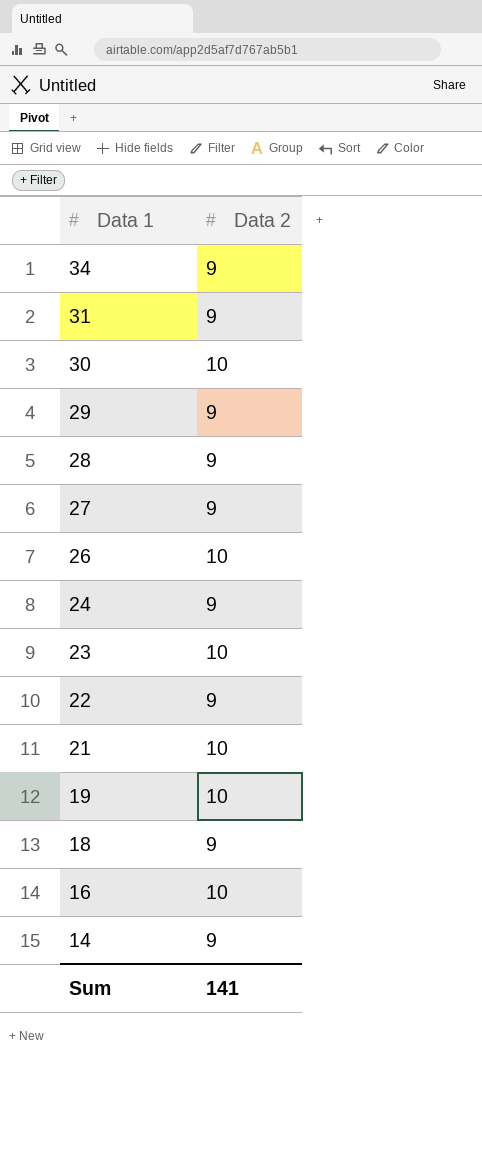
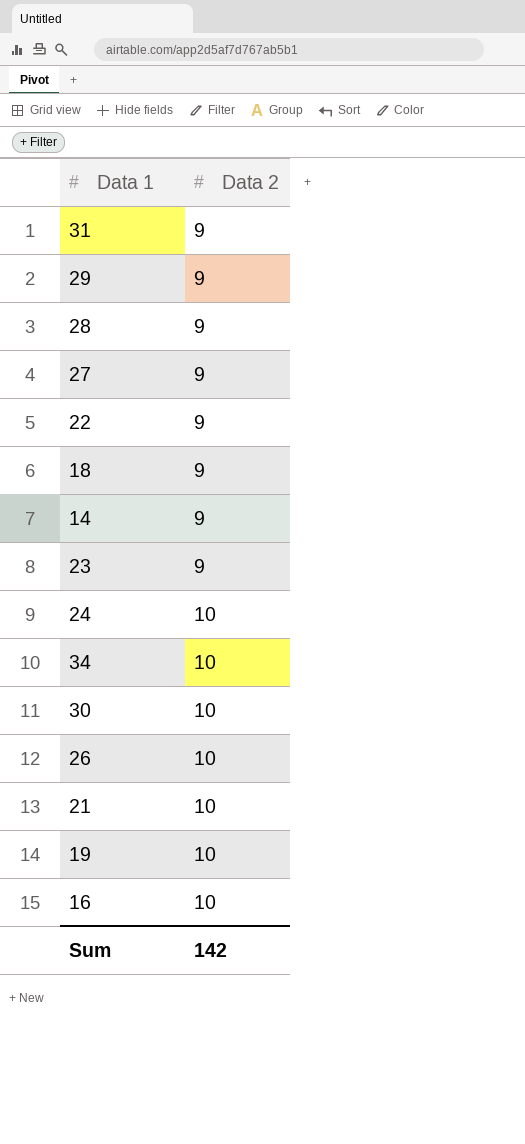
row order: Data 1 descending -> Data 2 ascending
23 | Data 2: 10 -> 9
24 | Data 2: 9 -> 10
34 | Data 2: 9 -> 10
Sum | Data 2: 141 -> 142

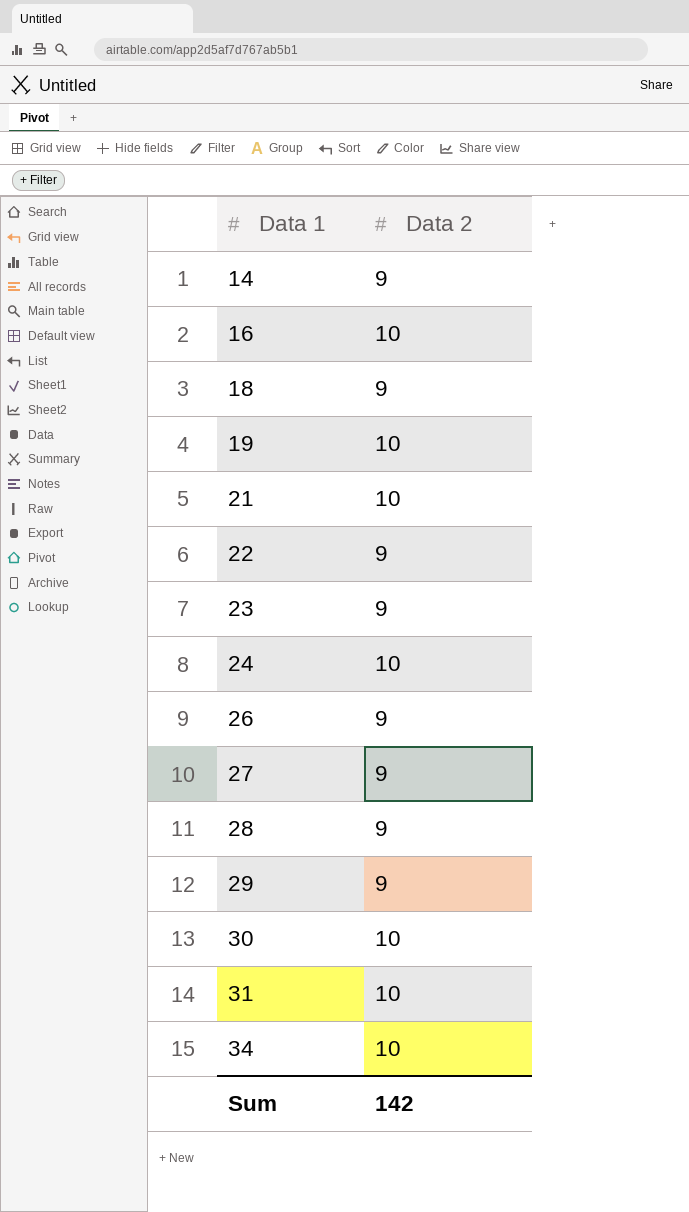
row order: Data 2 ascending -> Data 1 ascending
26 | Data 2: 10 -> 9
31 | Data 2: 9 -> 10

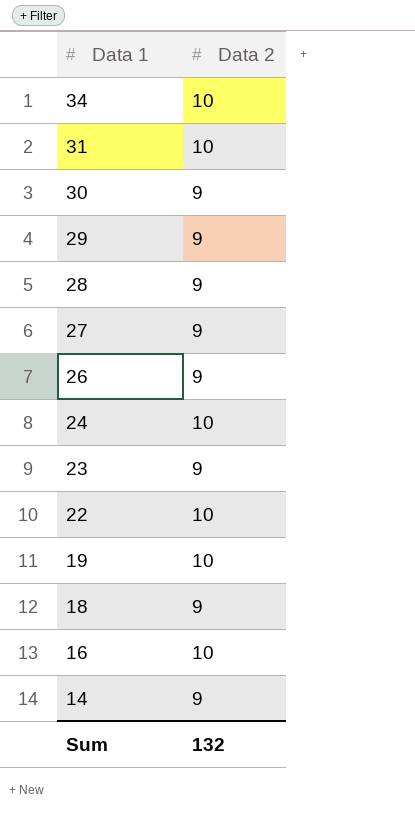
row order: Data 1 ascending -> Data 1 descending
row 21: 10 -> none
30 | Data 2: 10 -> 9
22 | Data 2: 9 -> 10
Sum | Data 2: 142 -> 132

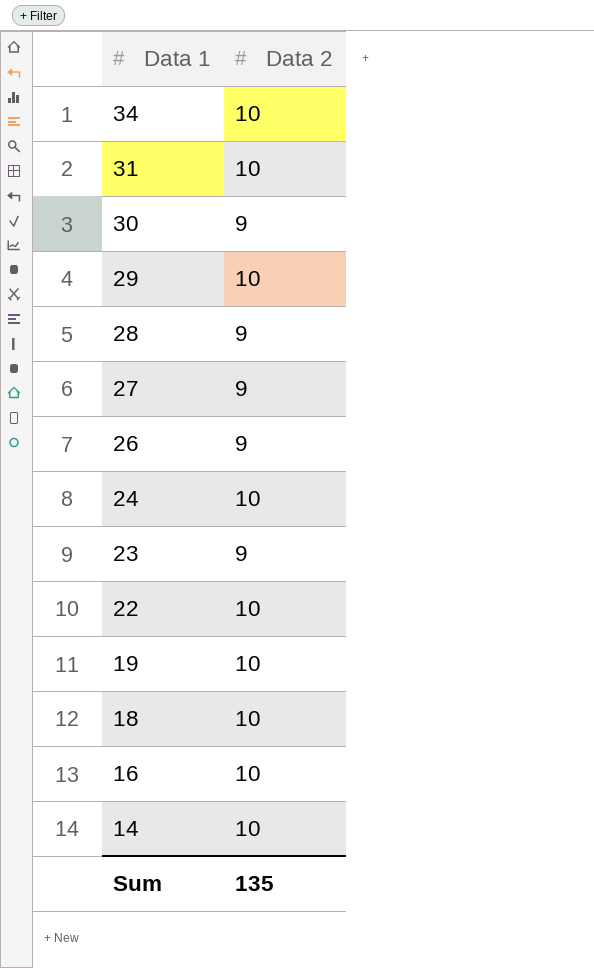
29 | Data 2: 9 -> 10
18 | Data 2: 9 -> 10
14 | Data 2: 9 -> 10
Sum | Data 2: 132 -> 135

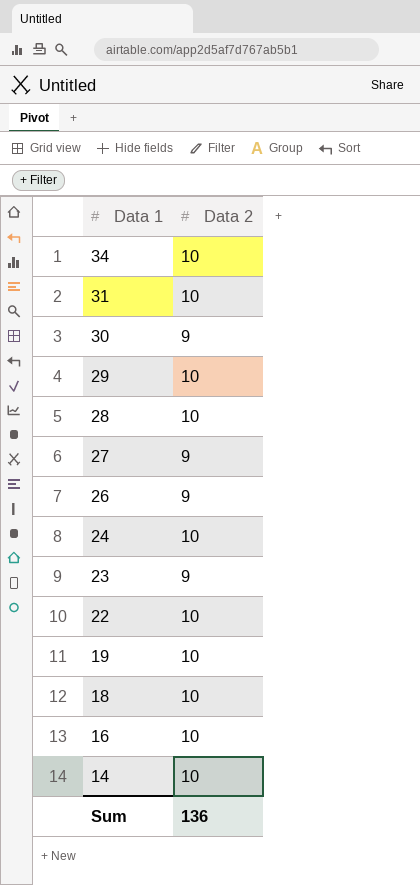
28 | Data 2: 9 -> 10
Sum | Data 2: 135 -> 136

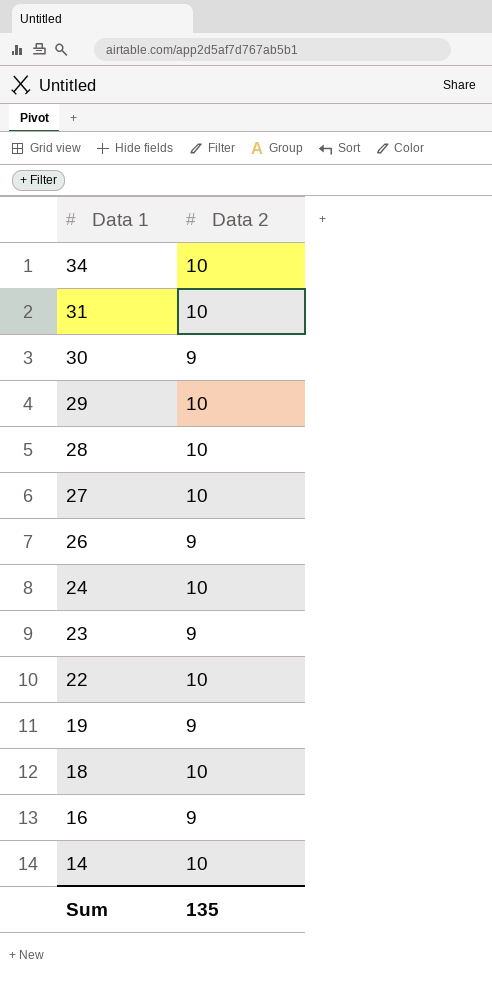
27 | Data 2: 9 -> 10
19 | Data 2: 10 -> 9
16 | Data 2: 10 -> 9
Sum | Data 2: 136 -> 135

